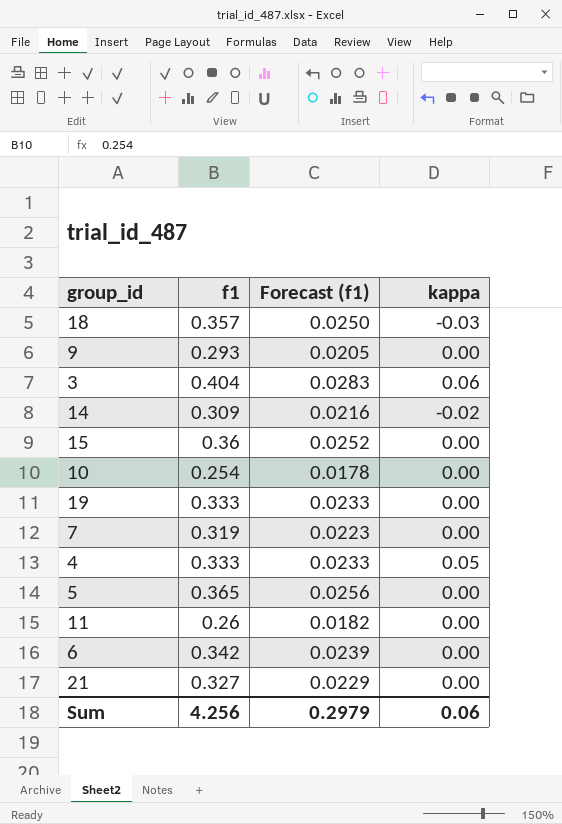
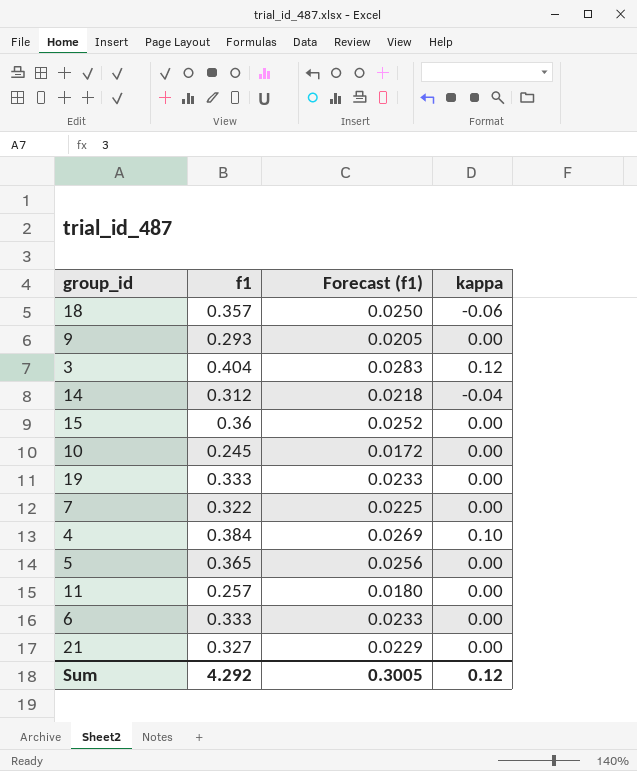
18 | kappa: -0.03 -> -0.06
3 | kappa: 0.06 -> 0.12
14 | f1: 0.309 -> 0.312
14 | Forecast (f1): 0.0216 -> 0.0218
14 | kappa: -0.02 -> -0.04
10 | f1: 0.254 -> 0.245
10 | Forecast (f1): 0.0178 -> 0.0172
7 | f1: 0.319 -> 0.322
7 | Forecast (f1): 0.0223 -> 0.0225
4 | f1: 0.333 -> 0.384
4 | Forecast (f1): 0.0233 -> 0.0269
4 | kappa: 0.05 -> 0.10
11 | f1: 0.26 -> 0.257
11 | Forecast (f1): 0.0182 -> 0.0180
6 | f1: 0.342 -> 0.333
6 | Forecast (f1): 0.0239 -> 0.0233
Sum | f1: 4.256 -> 4.292
Sum | Forecast (f1): 0.2979 -> 0.3005
Sum | kappa: 0.06 -> 0.12

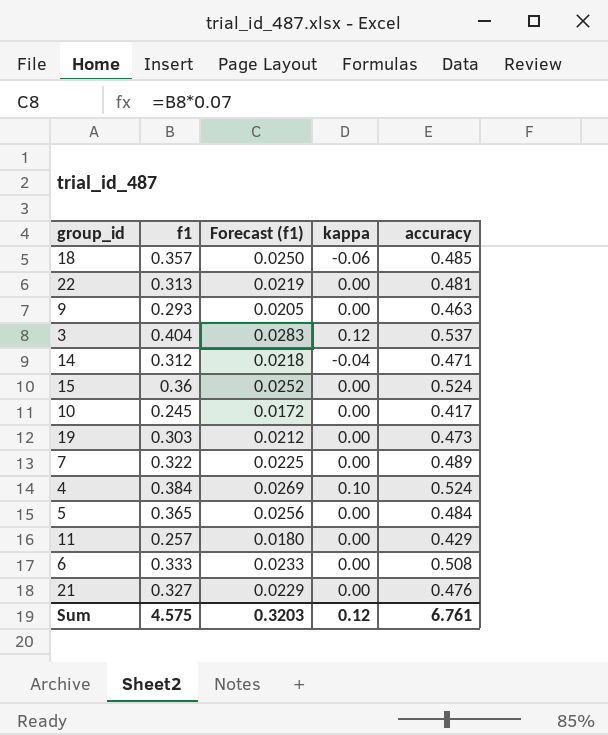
column accuracy | position: none -> 5
row 22: none -> 0.313 | 0.0219 | 0.00 | 0.481
19 | f1: 0.333 -> 0.303
19 | Forecast (f1): 0.0233 -> 0.0212
Sum | f1: 4.292 -> 4.575
Sum | Forecast (f1): 0.3005 -> 0.3203

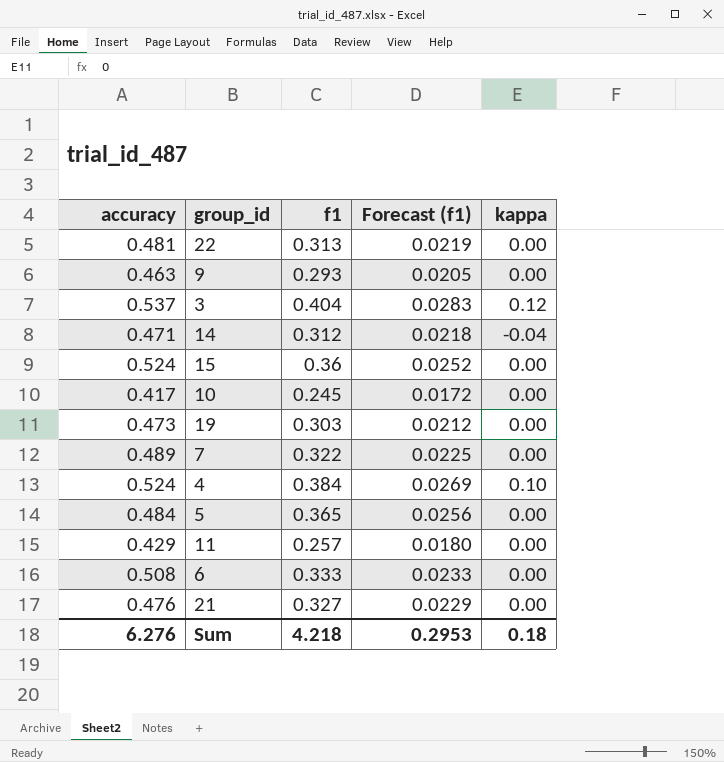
column accuracy | position: 5 -> 1
row 18: 0.357 | 0.0250 | -0.06 | 0.485 -> none
Sum | accuracy: 6.761 -> 6.276
Sum | f1: 4.575 -> 4.218
Sum | Forecast (f1): 0.3203 -> 0.2953
Sum | kappa: 0.12 -> 0.18

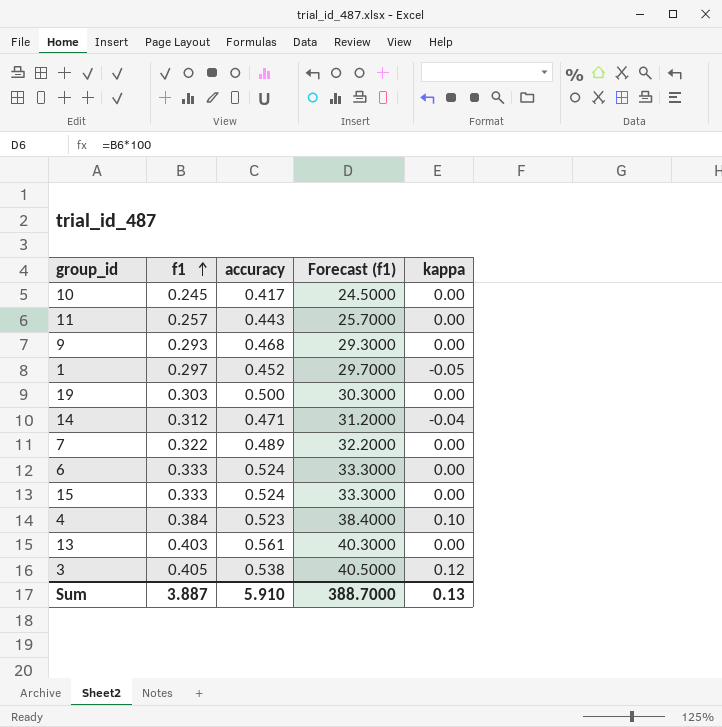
row order: none -> f1 ascending
column accuracy | position: 1 -> 3
column Forecast (f1) | formula: [f1] * 0.07 -> [f1] * 100
row 22: 0.481 | 0.313 | 0.0219 | 0.00 -> none
row 5: 0.484 | 0.365 | 0.0256 | 0.00 -> none
row 21: 0.476 | 0.327 | 0.0229 | 0.00 -> none
11 | accuracy: 0.429 -> 0.443
9 | accuracy: 0.463 -> 0.468
row 1: none -> 0.297 | 0.452 | 29.7000 | -0.05
19 | accuracy: 0.473 -> 0.500
6 | accuracy: 0.508 -> 0.524
15 | f1: 0.36 -> 0.333
4 | accuracy: 0.524 -> 0.523
row 13: none -> 0.403 | 0.561 | 40.3000 | 0.00
3 | f1: 0.404 -> 0.405
3 | accuracy: 0.537 -> 0.538
Sum | f1: 4.218 -> 3.887
Sum | accuracy: 6.276 -> 5.910
Sum | Forecast (f1): 0.2953 -> 388.7000
Sum | kappa: 0.18 -> 0.13

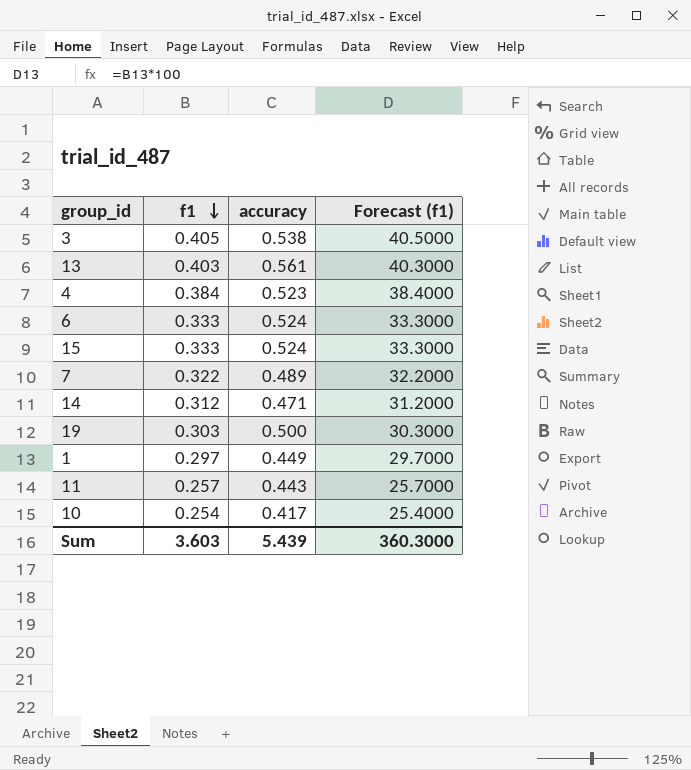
row order: f1 ascending -> f1 descending
column kappa | position: 5 -> none
row 9: 0.293 | 0.468 | 29.3000 | 0.00 -> none
1 | accuracy: 0.452 -> 0.449
10 | f1: 0.245 -> 0.254
10 | Forecast (f1): 24.5000 -> 25.4000
Sum | f1: 3.887 -> 3.603
Sum | accuracy: 5.910 -> 5.439
Sum | Forecast (f1): 388.7000 -> 360.3000

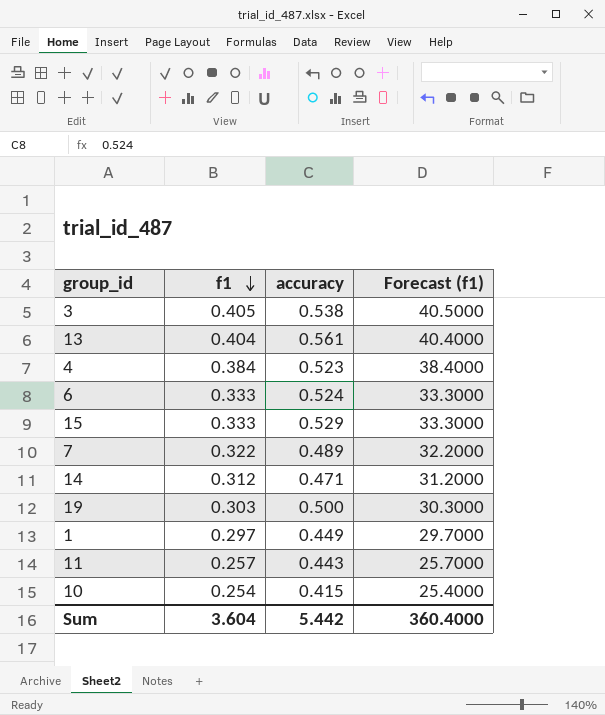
13 | f1: 0.403 -> 0.404
13 | Forecast (f1): 40.3000 -> 40.4000
15 | accuracy: 0.524 -> 0.529
10 | accuracy: 0.417 -> 0.415
Sum | f1: 3.603 -> 3.604
Sum | accuracy: 5.439 -> 5.442
Sum | Forecast (f1): 360.3000 -> 360.4000

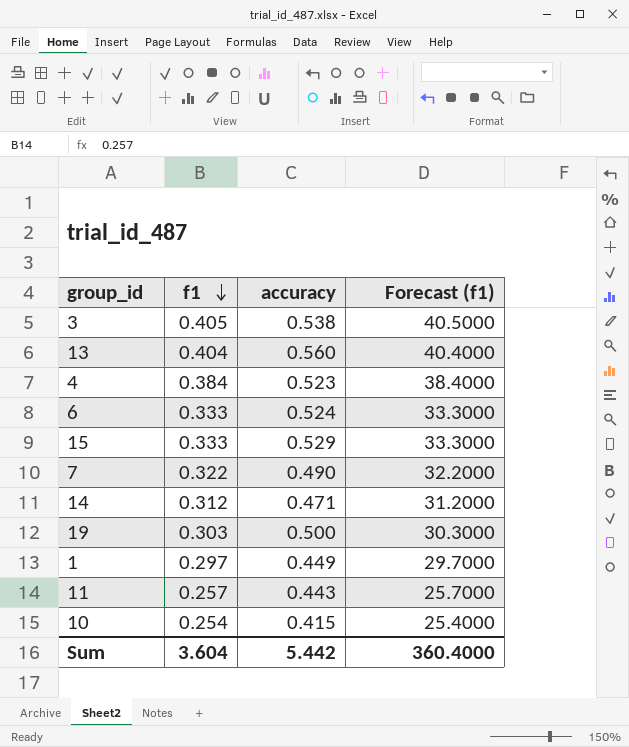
13 | accuracy: 0.561 -> 0.560
7 | accuracy: 0.489 -> 0.490

